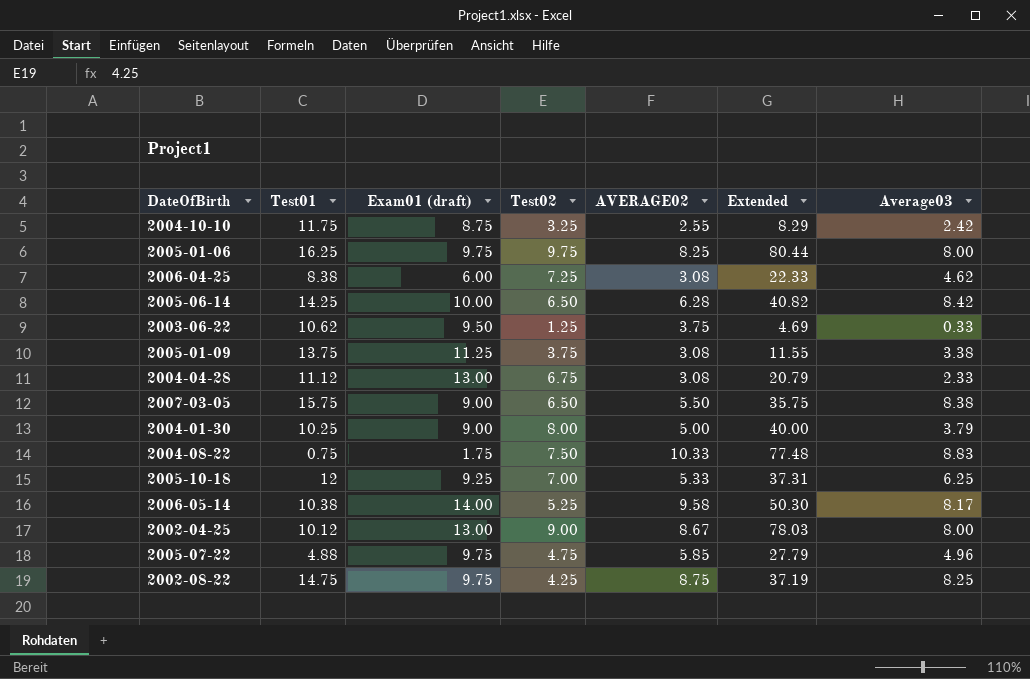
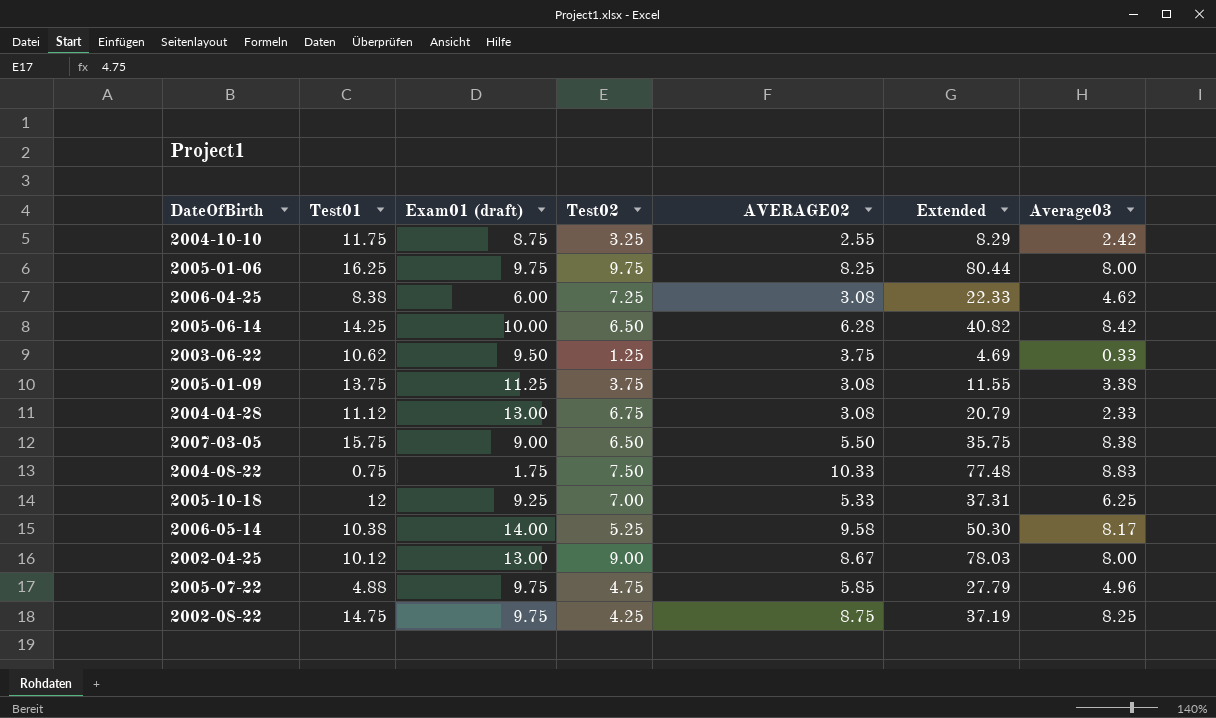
row 2004-01-30: 10.25 | 9.00 | 8.00 | 5.00 | 40.00 | 3.79 -> none

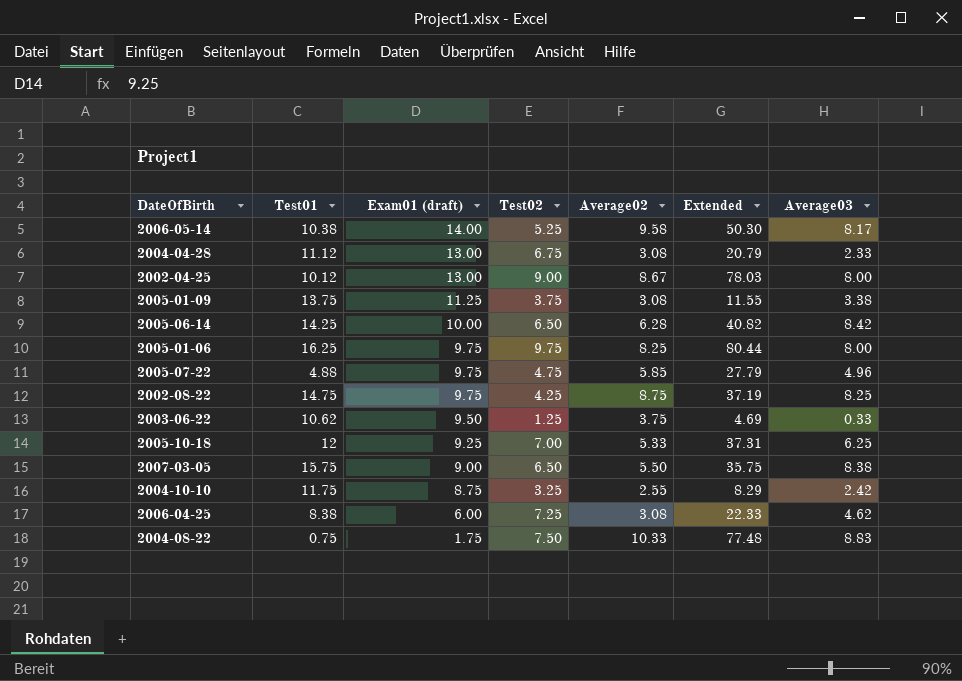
row order: none -> Exam01 (draft) descending
column name: AVERAGE02 -> Average02

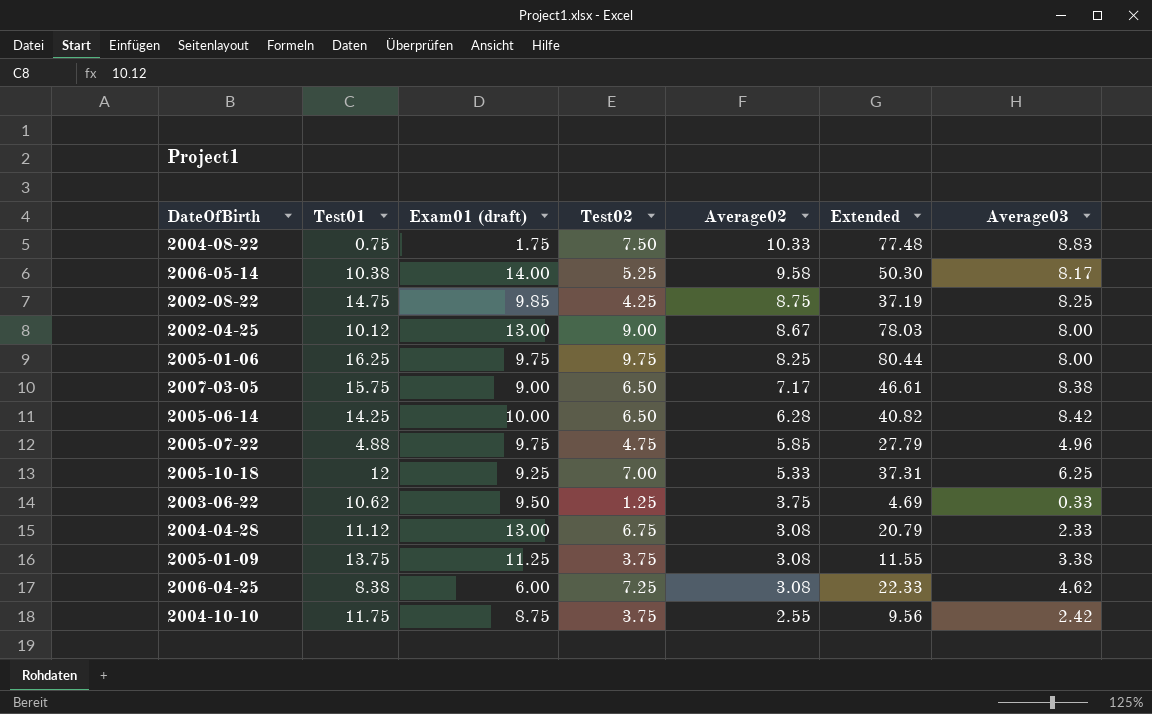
row order: Exam01 (draft) descending -> Average02 descending
2002-08-22 | Exam01 (draft): 9.75 -> 9.85
2007-03-05 | Average02: 5.50 -> 7.17
2007-03-05 | Extended: 35.75 -> 46.61
2004-10-10 | Test02: 3.25 -> 3.75
2004-10-10 | Extended: 8.29 -> 9.56

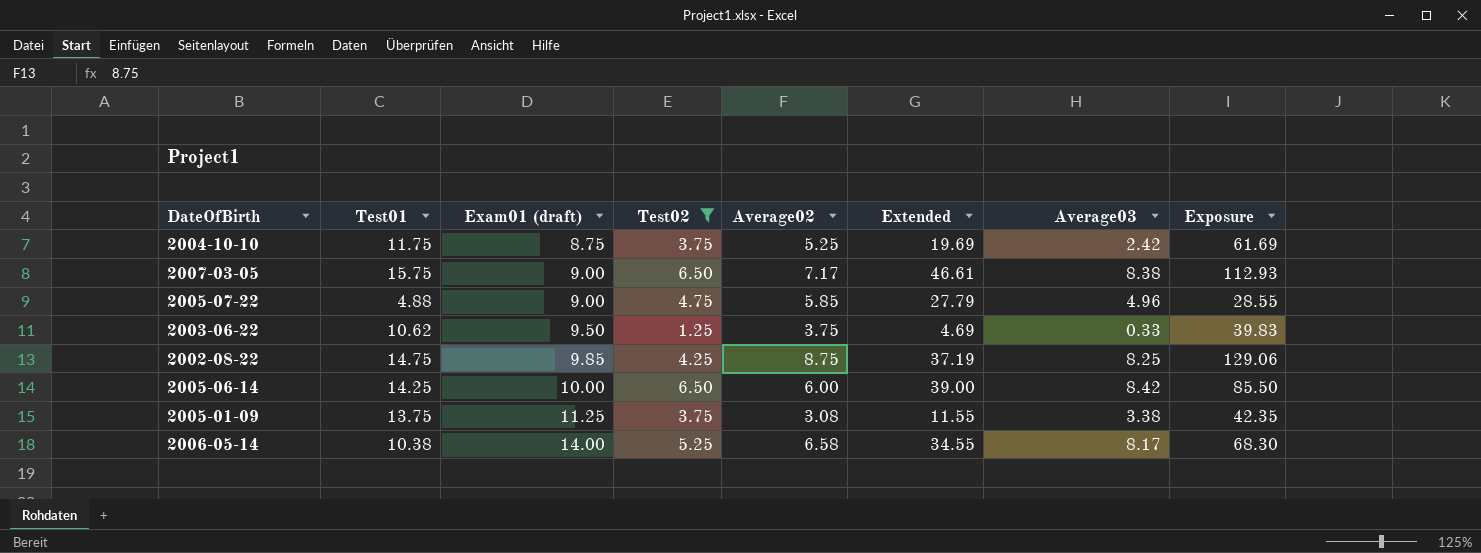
filter: none -> Test02 <= 6.50
row order: Average02 descending -> Exam01 (draft) ascending
column Exposure | formula: none -> [Test01] * [Average02]
2004-10-10 | Average02: 2.55 -> 5.25
2004-10-10 | Extended: 9.56 -> 19.69
2005-07-22 | Exam01 (draft): 9.75 -> 9.00
2005-06-14 | Average02: 6.28 -> 6.00
2005-06-14 | Extended: 40.82 -> 39.00
2006-05-14 | Average02: 9.58 -> 6.58
2006-05-14 | Extended: 50.30 -> 34.55

